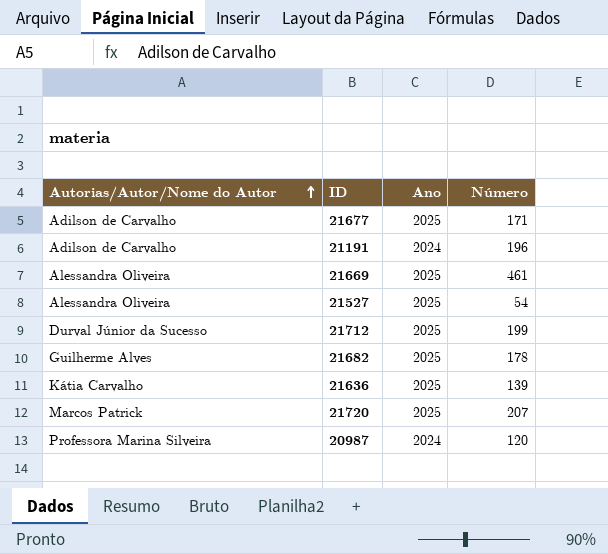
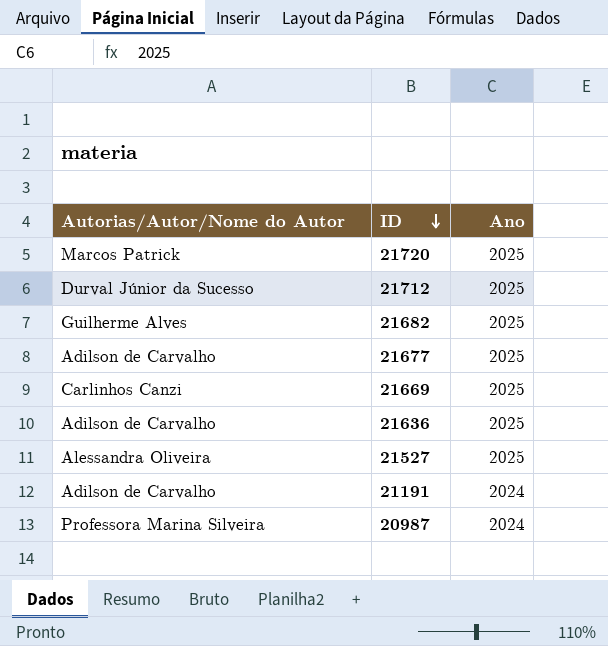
row order: Autorias/Autor/Nome do Autor ascending -> ID descending
column Número | position: 4 -> none
21669 | Autorias/Autor/Nome do Autor: Alessandra Oliveira -> Carlinhos Canzi
21636 | Autorias/Autor/Nome do Autor: Kátia Carvalho -> Adilson de Carvalho

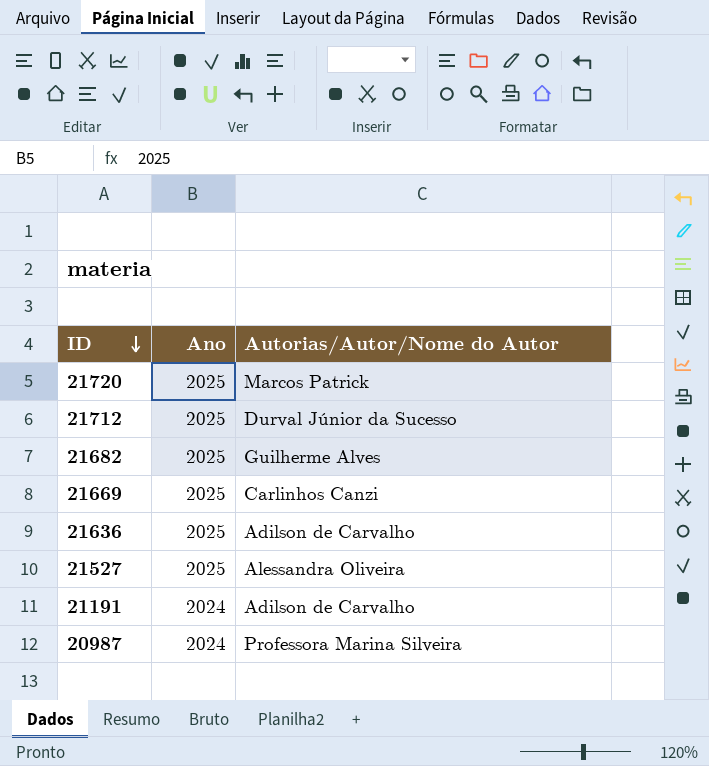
column Autorias/Autor/Nome do Autor | position: 1 -> 3
row 21677: Adilson de Carvalho | 2025 -> none

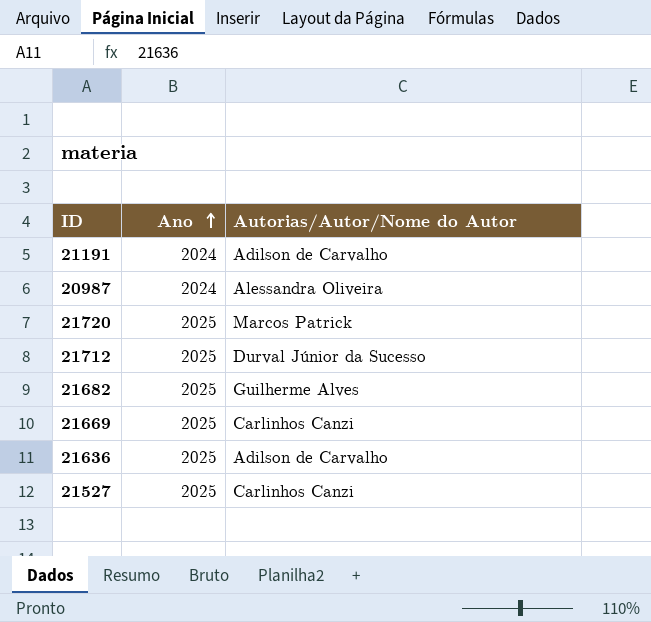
row order: ID descending -> Ano ascending
20987 | Autorias/Autor/Nome do Autor: Professora Marina Silveira -> Alessandra Oliveira
21527 | Autorias/Autor/Nome do Autor: Alessandra Oliveira -> Carlinhos Canzi

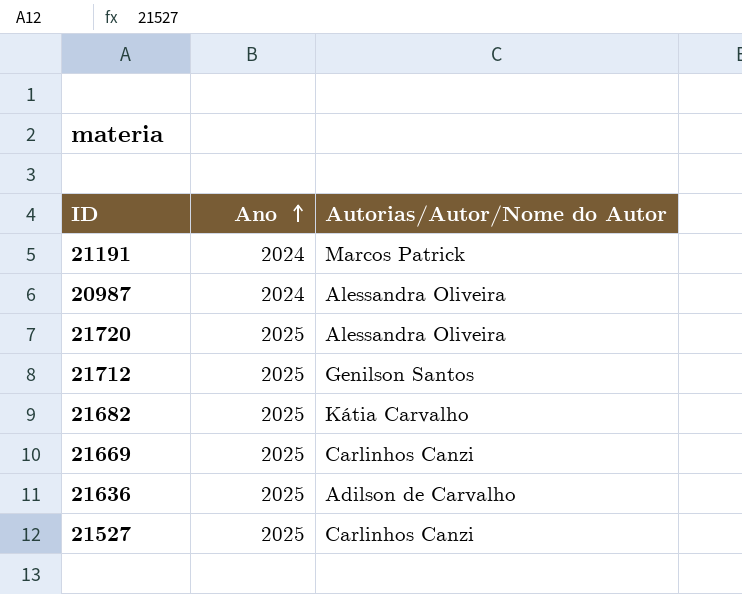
21191 | Autorias/Autor/Nome do Autor: Adilson de Carvalho -> Marcos Patrick
21720 | Autorias/Autor/Nome do Autor: Marcos Patrick -> Alessandra Oliveira
21712 | Autorias/Autor/Nome do Autor: Durval Júnior da Sucesso -> Genilson Santos
21682 | Autorias/Autor/Nome do Autor: Guilherme Alves -> Kátia Carvalho

